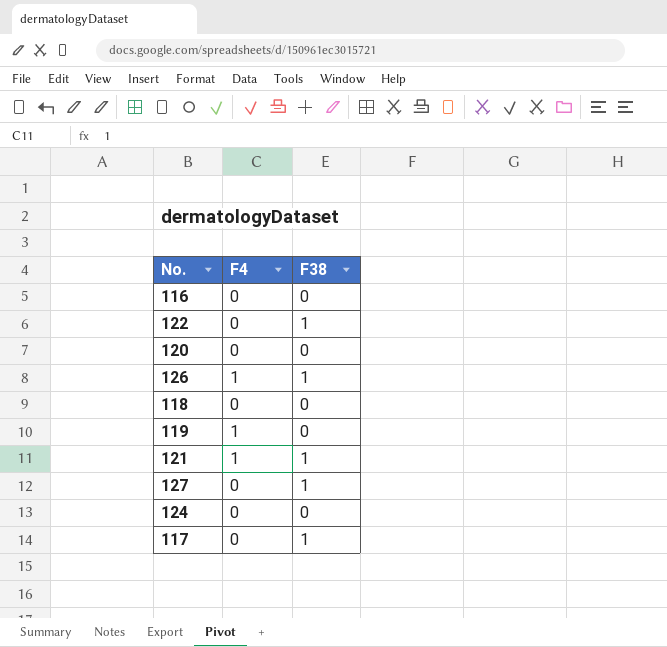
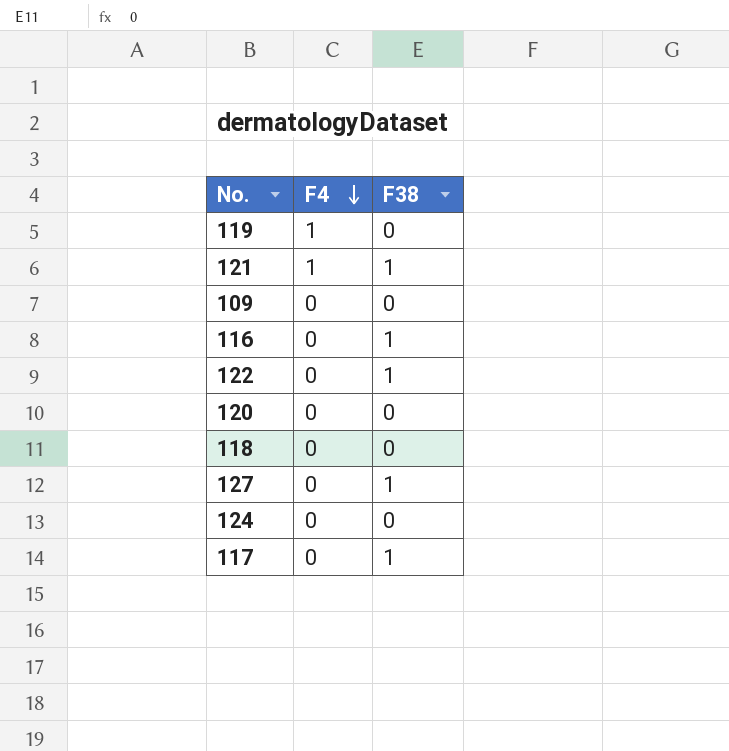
row order: none -> F4 descending
row 126: 1 | 1 -> none
row 109: none -> 0 | 0
116 | F38: 0 -> 1

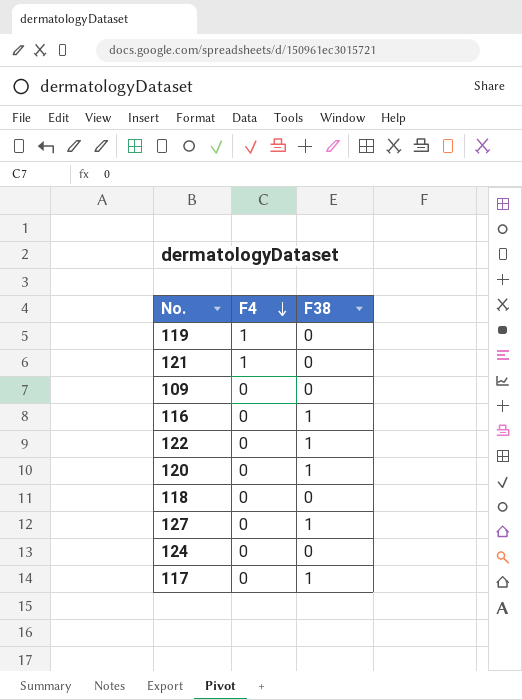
121 | F38: 1 -> 0
120 | F38: 0 -> 1

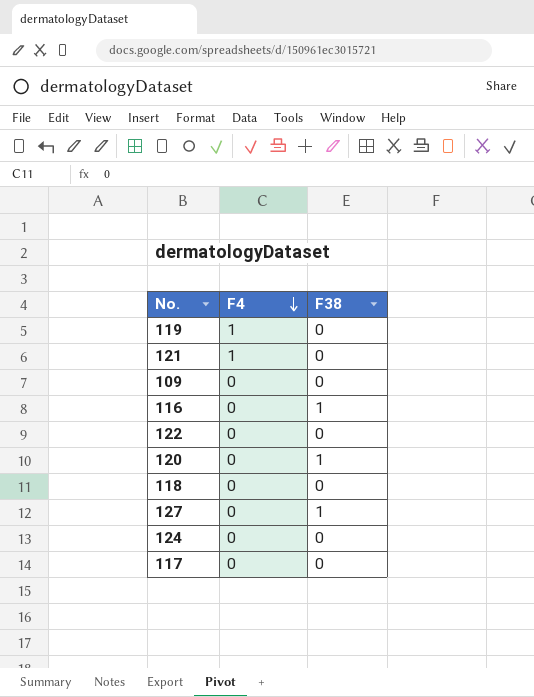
122 | F38: 1 -> 0
117 | F38: 1 -> 0

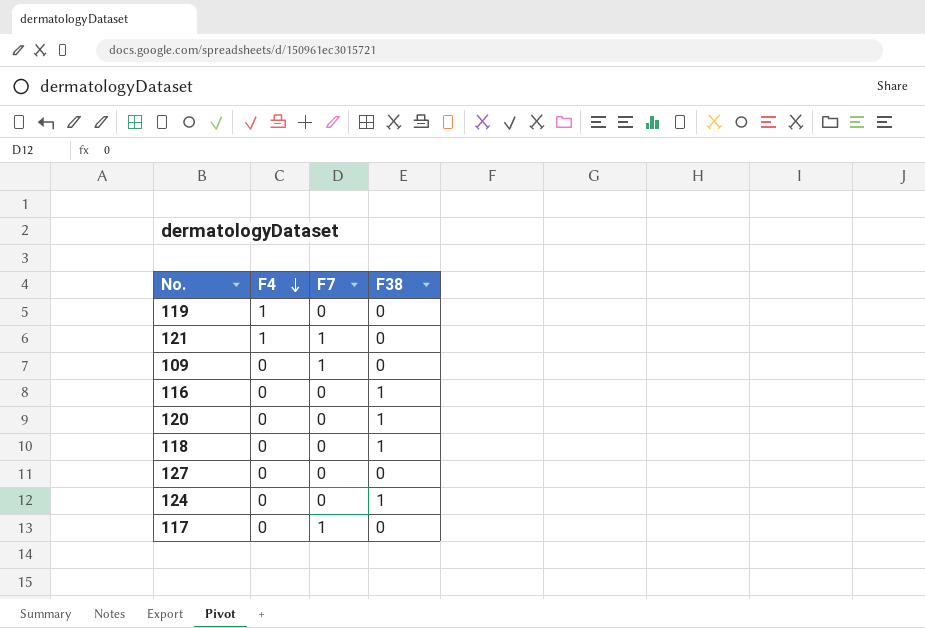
column F7 | position: none -> 3
row 122: 0 | 0 -> none
118 | F38: 0 -> 1
127 | F38: 1 -> 0
124 | F38: 0 -> 1

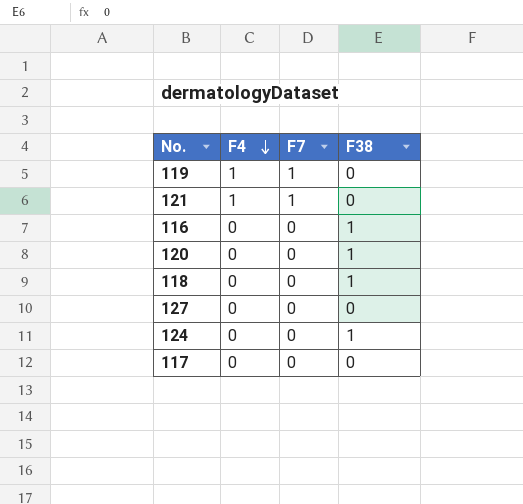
row 109: 0 | 1 | 0 -> none
119 | F7: 0 -> 1
117 | F7: 1 -> 0

